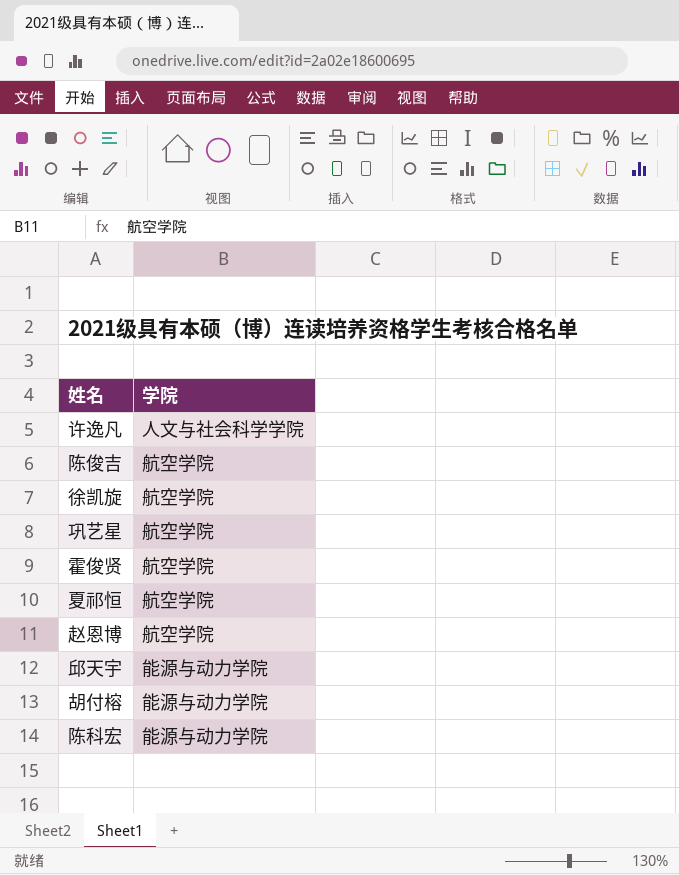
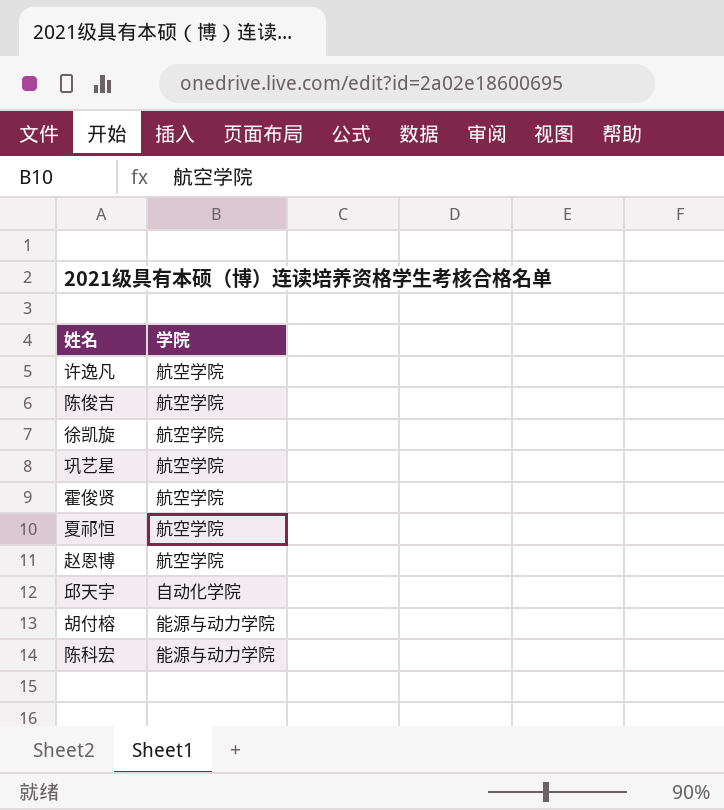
许逸凡 | 学院: 人文与社会科学学院 -> 航空学院
邱天宇 | 学院: 能源与动力学院 -> 自动化学院

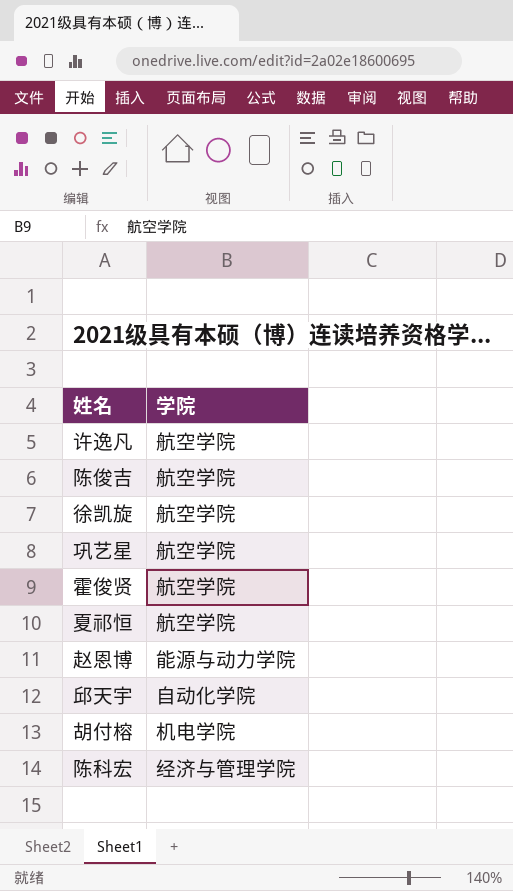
赵恩博 | 学院: 航空学院 -> 能源与动力学院
胡付榕 | 学院: 能源与动力学院 -> 机电学院
陈科宏 | 学院: 能源与动力学院 -> 经济与管理学院

